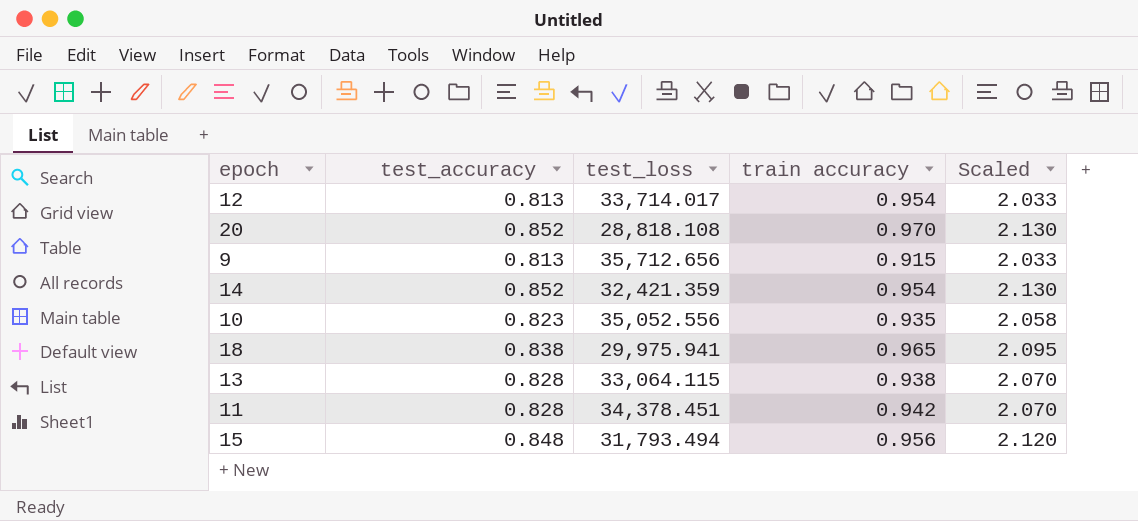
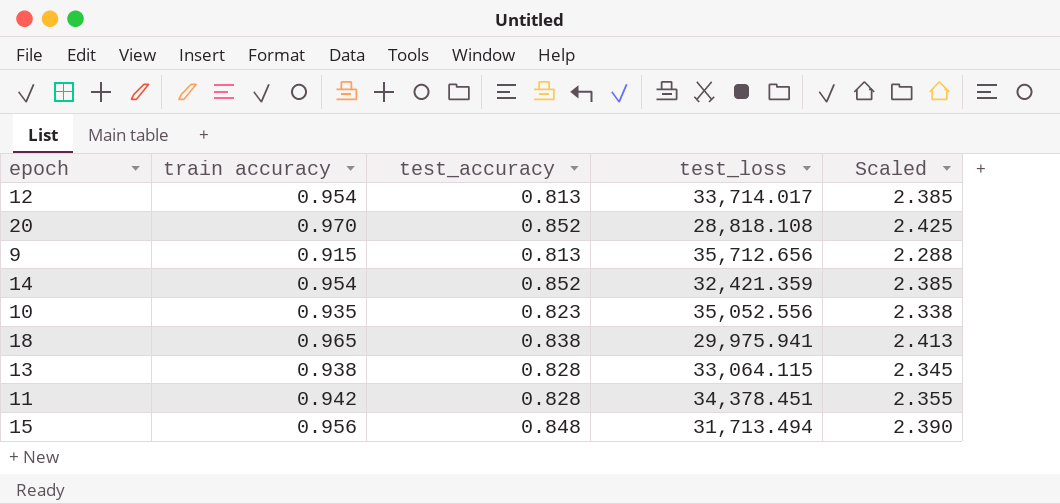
column train accuracy | position: 4 -> 2
column Scaled | formula: [test_accuracy] * 2.5 -> [train accuracy] * 2.5
15 | test_loss: 31,793.494 -> 31,713.494

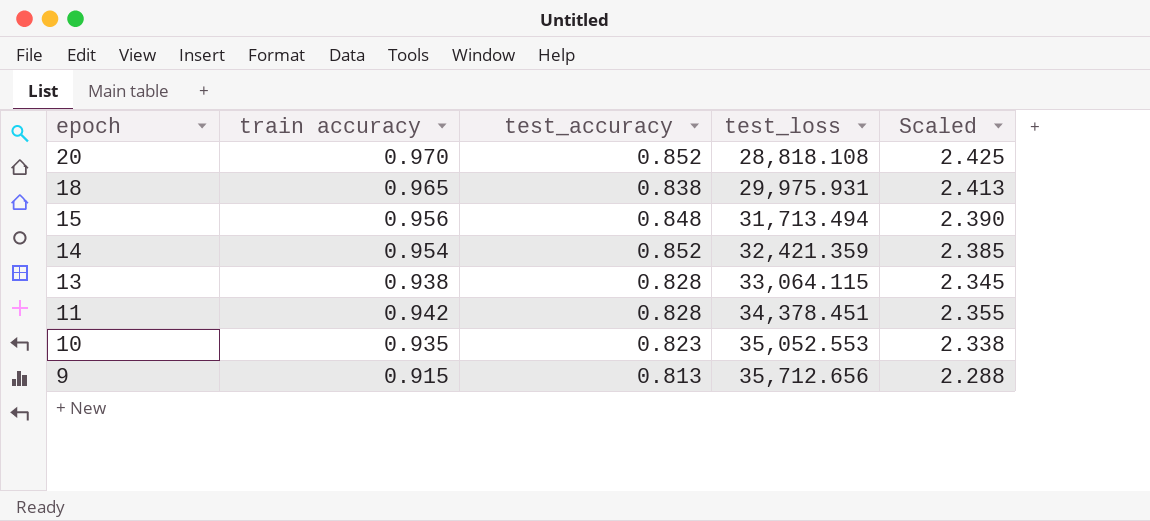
row order: none -> epoch descending
row 12: 0.954 | 0.813 | 33,714.017 | 2.385 -> none
18 | test_loss: 29,975.941 -> 29,975.931
10 | test_loss: 35,052.556 -> 35,052.553

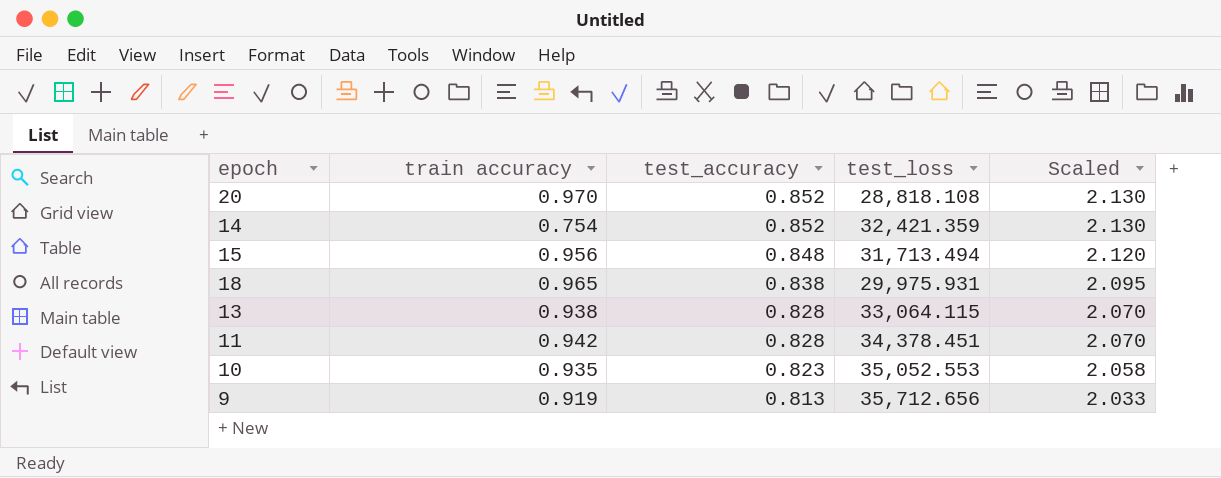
row order: epoch descending -> test_accuracy descending
column Scaled | formula: [train accuracy] * 2.5 -> [test_accuracy] * 2.5
14 | train accuracy: 0.954 -> 0.754
9 | train accuracy: 0.915 -> 0.919

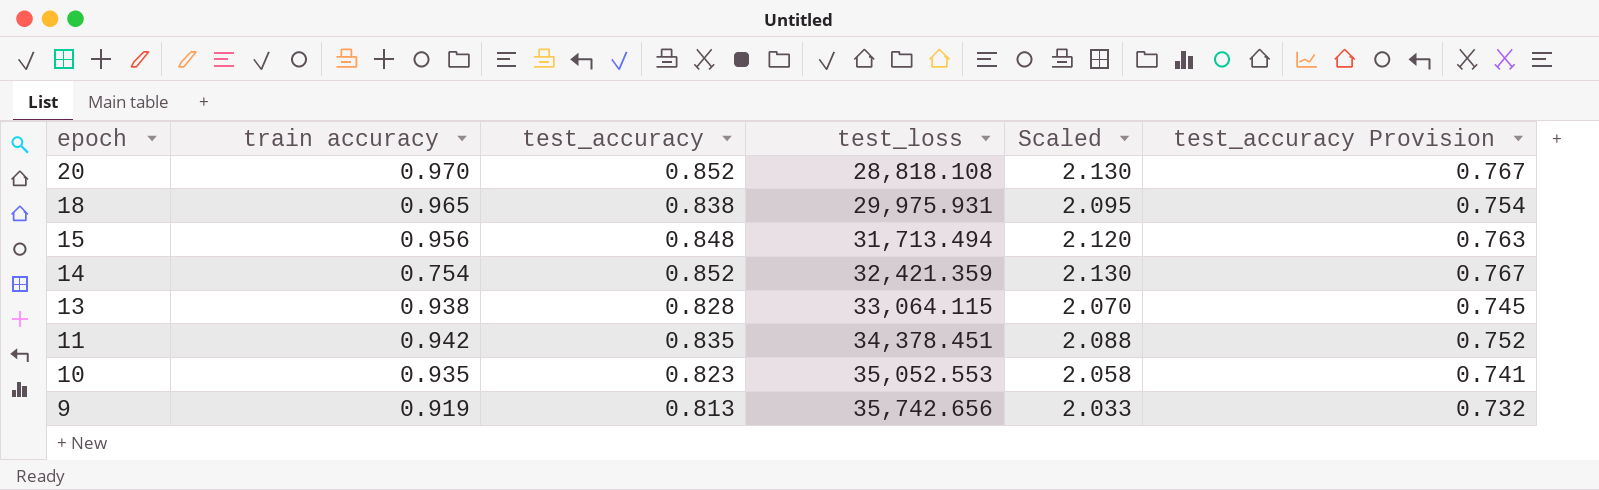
row order: test_accuracy descending -> epoch descending
column test_accuracy Provision | formula: none -> [test_accuracy] * 0.9
11 | test_accuracy: 0.828 -> 0.835
11 | Scaled: 2.070 -> 2.088
9 | test_loss: 35,712.656 -> 35,742.656

